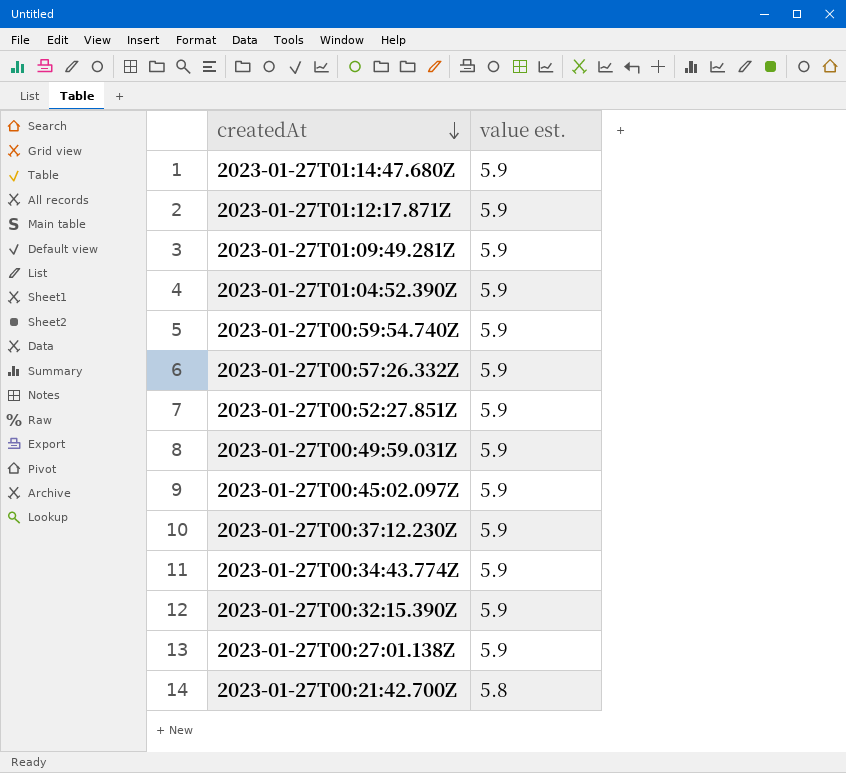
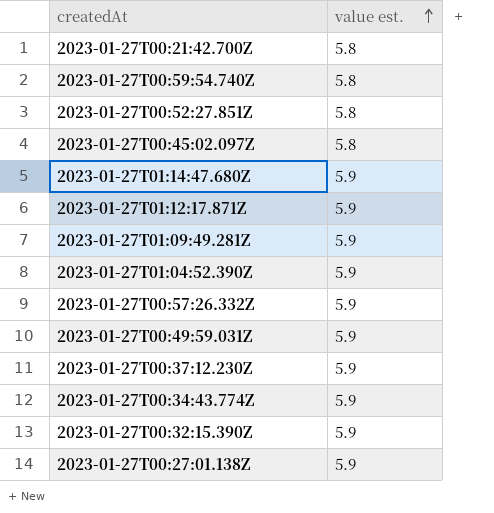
row order: createdAt descending -> value est. ascending
2023-01-27T00:59:54.740Z | value est.: 5.9 -> 5.8
2023-01-27T00:52:27.851Z | value est.: 5.9 -> 5.8
2023-01-27T00:45:02.097Z | value est.: 5.9 -> 5.8

